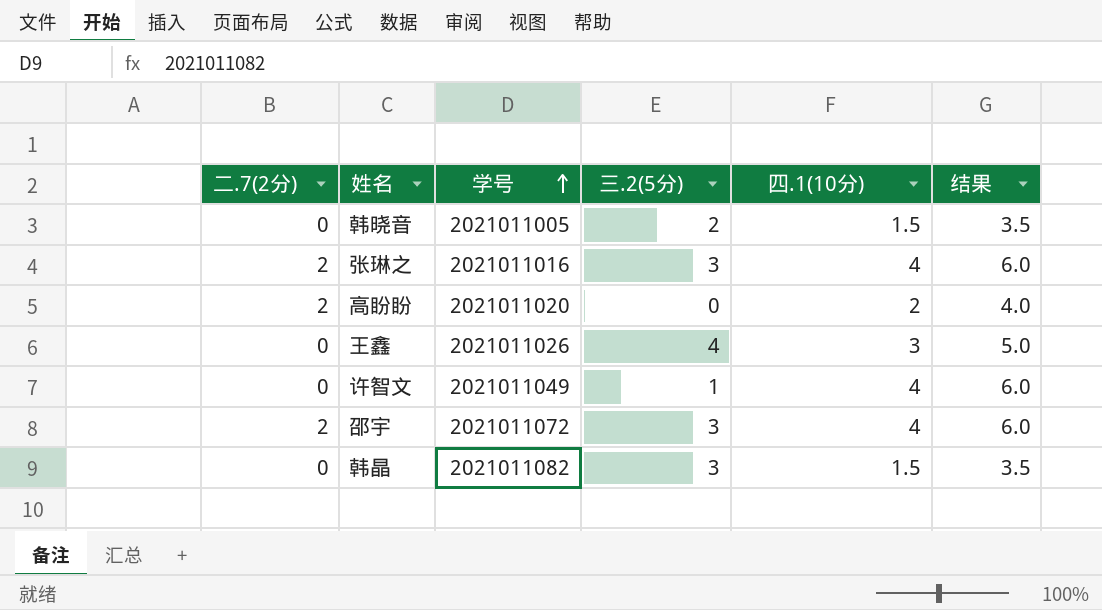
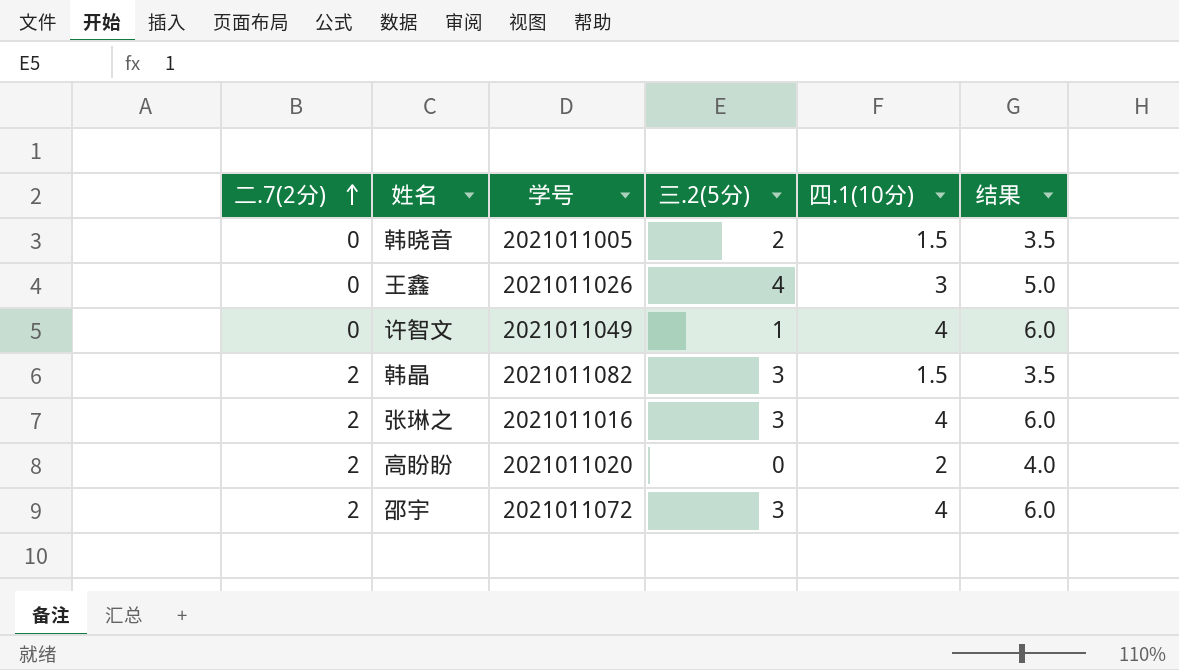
row order: 学号 ascending -> 二.7(2分) ascending
韩晶 | 二.7(2分): 0 -> 2

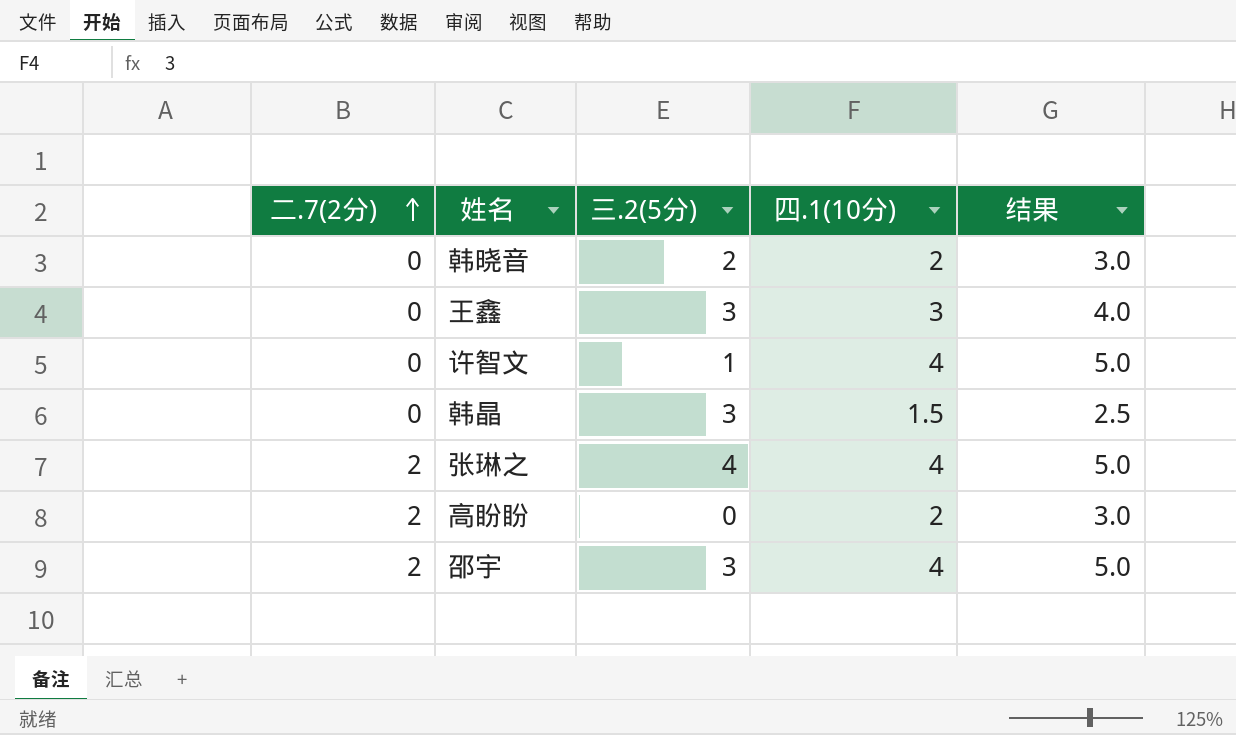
column 学号 | position: 3 -> none
column 结果 | formula: [四.1(10分)] + 2 -> [四.1(10分)] + 1
韩晓音 | 四.1(10分): 1.5 -> 2
王鑫 | 三.2(5分): 4 -> 3
韩晶 | 二.7(2分): 2 -> 0
张琳之 | 三.2(5分): 3 -> 4

